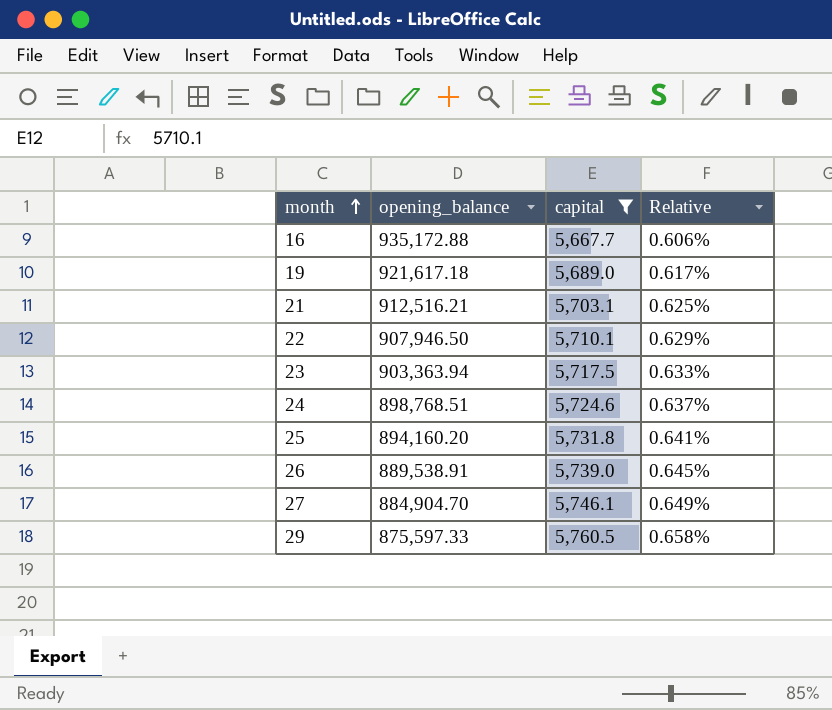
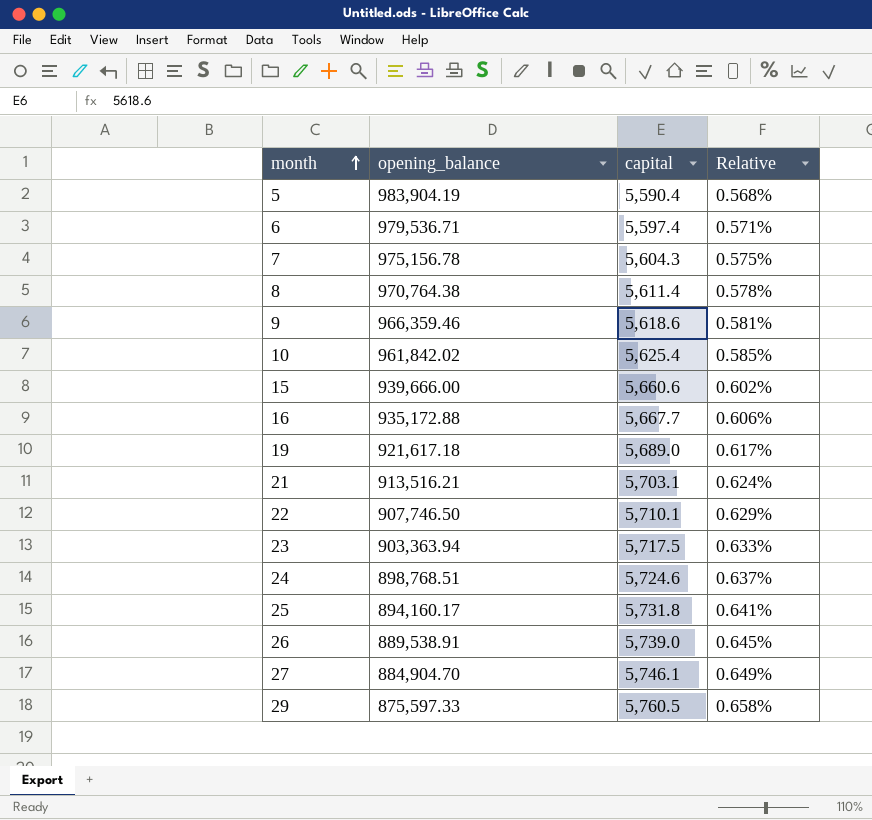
filter: capital >= 5,667.7 -> none
21 | opening_balance: 912,516.21 -> 913,516.21
21 | Relative: 0.625% -> 0.624%
22 | opening_balance: 907,946.50 -> 907,746.50
25 | opening_balance: 894,160.20 -> 894,160.17

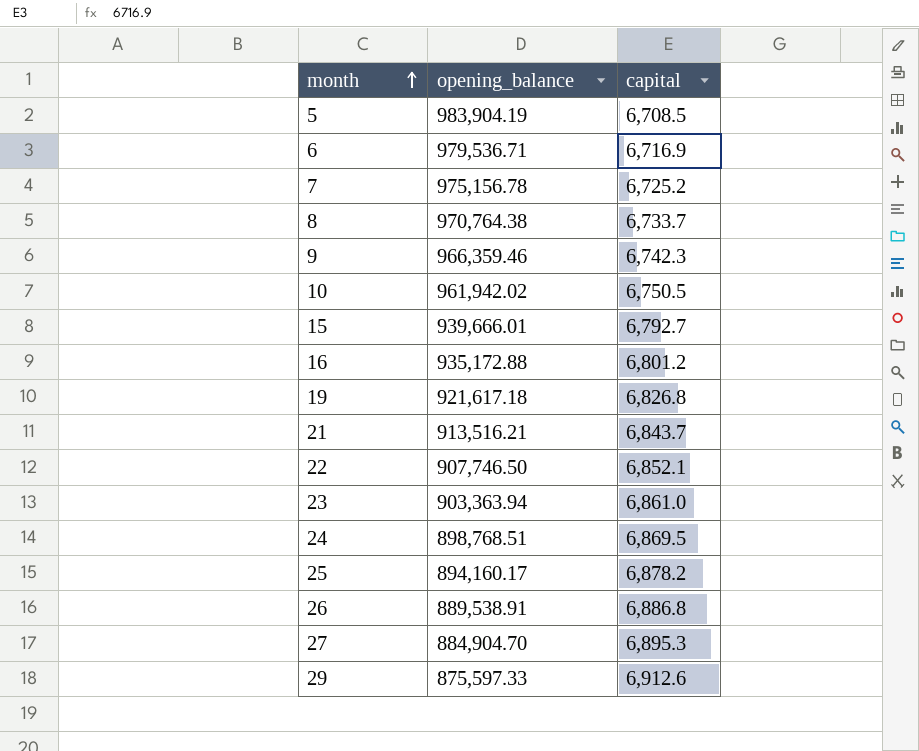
column Relative | formula: [capital] / [opening_balance] -> none
5 | capital: 5,590.4 -> 6,708.5
6 | capital: 5,597.4 -> 6,716.9
7 | capital: 5,604.3 -> 6,725.2
8 | capital: 5,611.4 -> 6,733.7
9 | capital: 5,618.6 -> 6,742.3
10 | opening_balance: 961,842.02 -> 961,942.02
10 | capital: 5,625.4 -> 6,750.5
15 | opening_balance: 939,666.00 -> 939,666.01
15 | capital: 5,660.6 -> 6,792.7
16 | capital: 5,667.7 -> 6,801.2
19 | capital: 5,689.0 -> 6,826.8
21 | capital: 5,703.1 -> 6,843.7
22 | capital: 5,710.1 -> 6,852.1
23 | capital: 5,717.5 -> 6,861.0
24 | capital: 5,724.6 -> 6,869.5
25 | capital: 5,731.8 -> 6,878.2
26 | capital: 5,739.0 -> 6,886.8
27 | capital: 5,746.1 -> 6,895.3
29 | capital: 5,760.5 -> 6,912.6

